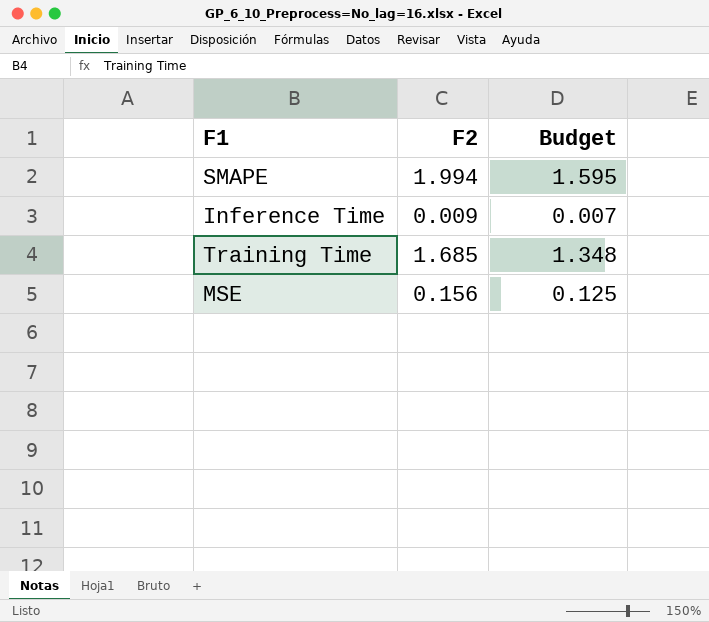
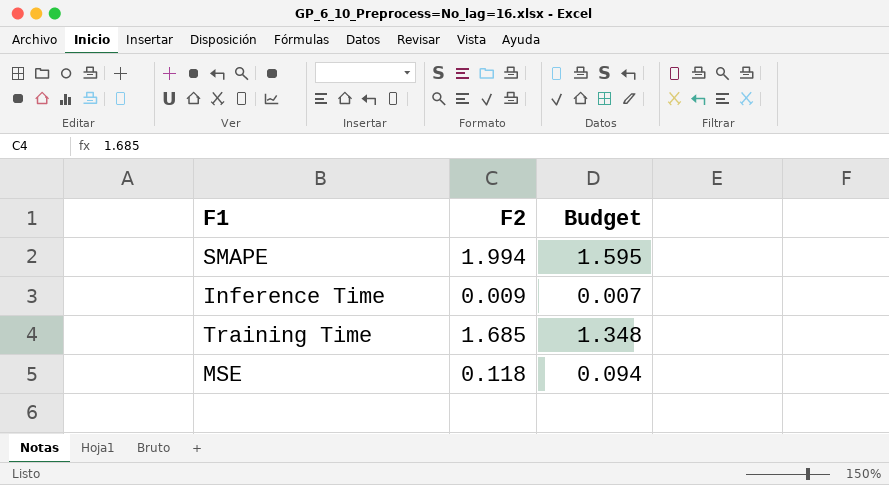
MSE | F2: 0.156 -> 0.118
MSE | Budget: 0.125 -> 0.094

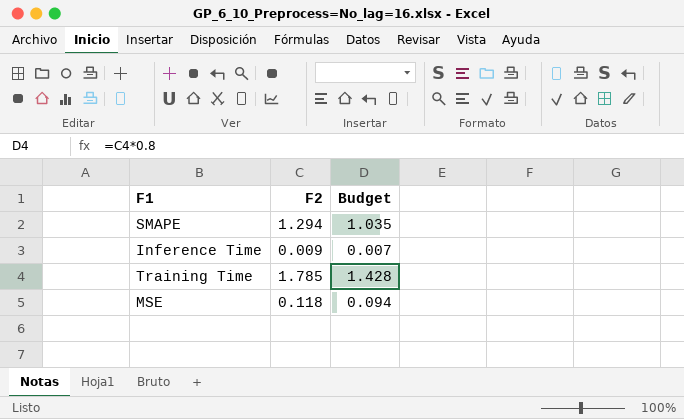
SMAPE | F2: 1.994 -> 1.294
SMAPE | Budget: 1.595 -> 1.035
Training Time | F2: 1.685 -> 1.785
Training Time | Budget: 1.348 -> 1.428

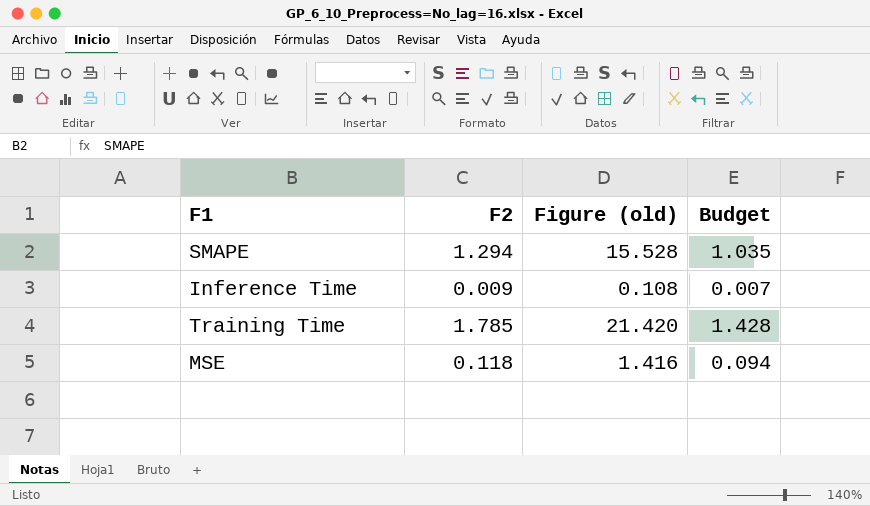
column Figure (old) | formula: none -> [F2] * 12

